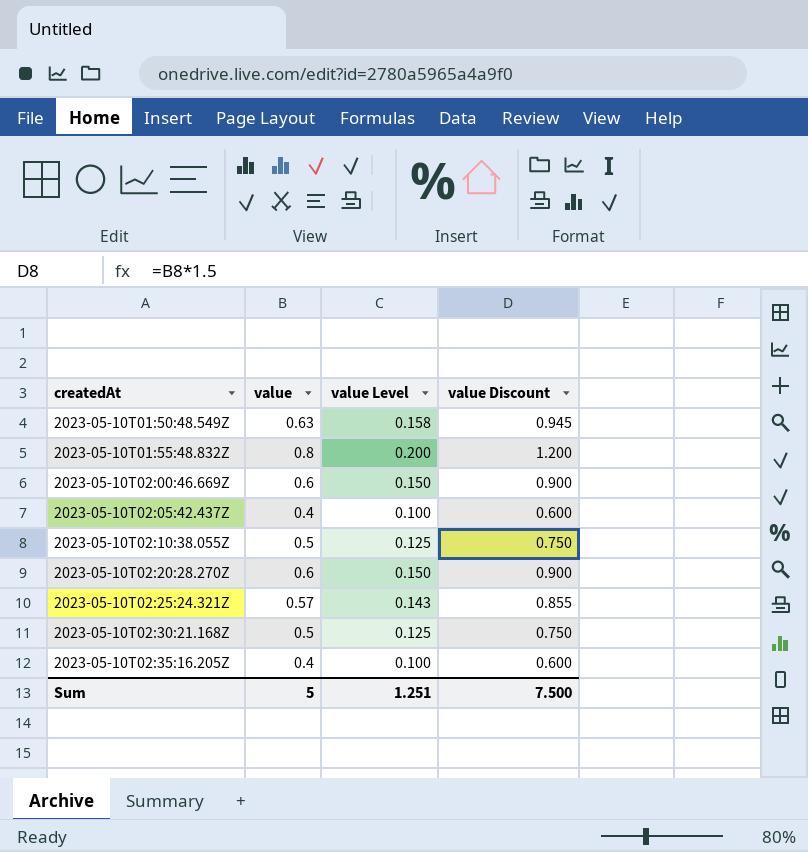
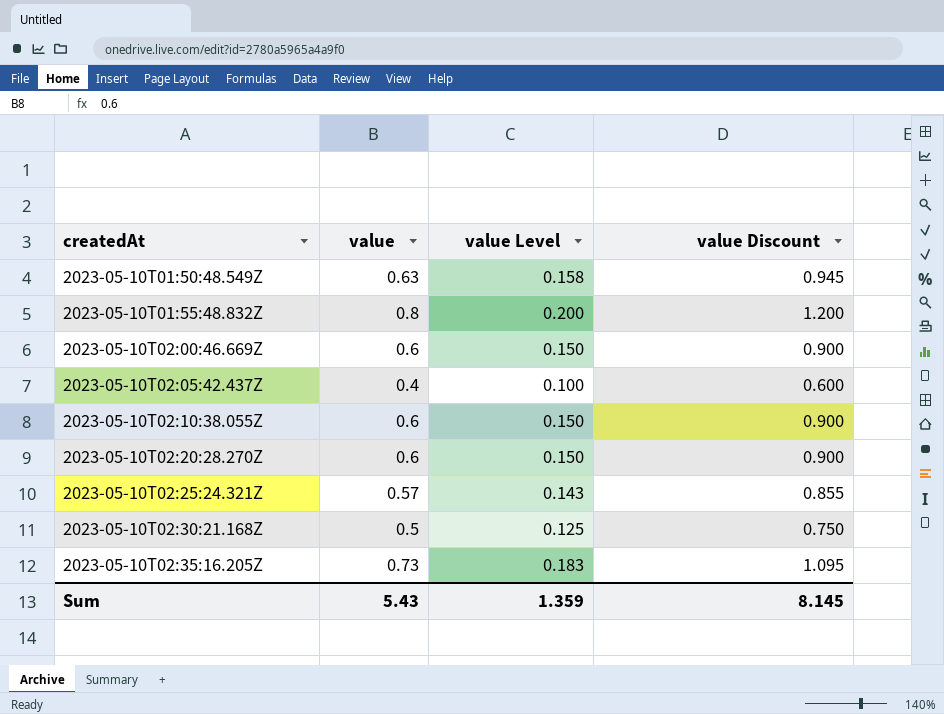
2023-05-10T02:10:38.055Z | value: 0.5 -> 0.6
2023-05-10T02:10:38.055Z | value Level: 0.125 -> 0.150
2023-05-10T02:10:38.055Z | value Discount: 0.750 -> 0.900
2023-05-10T02:35:16.205Z | value: 0.4 -> 0.73
2023-05-10T02:35:16.205Z | value Level: 0.100 -> 0.183
2023-05-10T02:35:16.205Z | value Discount: 0.600 -> 1.095
Sum | value: 5 -> 5.43
Sum | value Level: 1.251 -> 1.359
Sum | value Discount: 7.500 -> 8.145

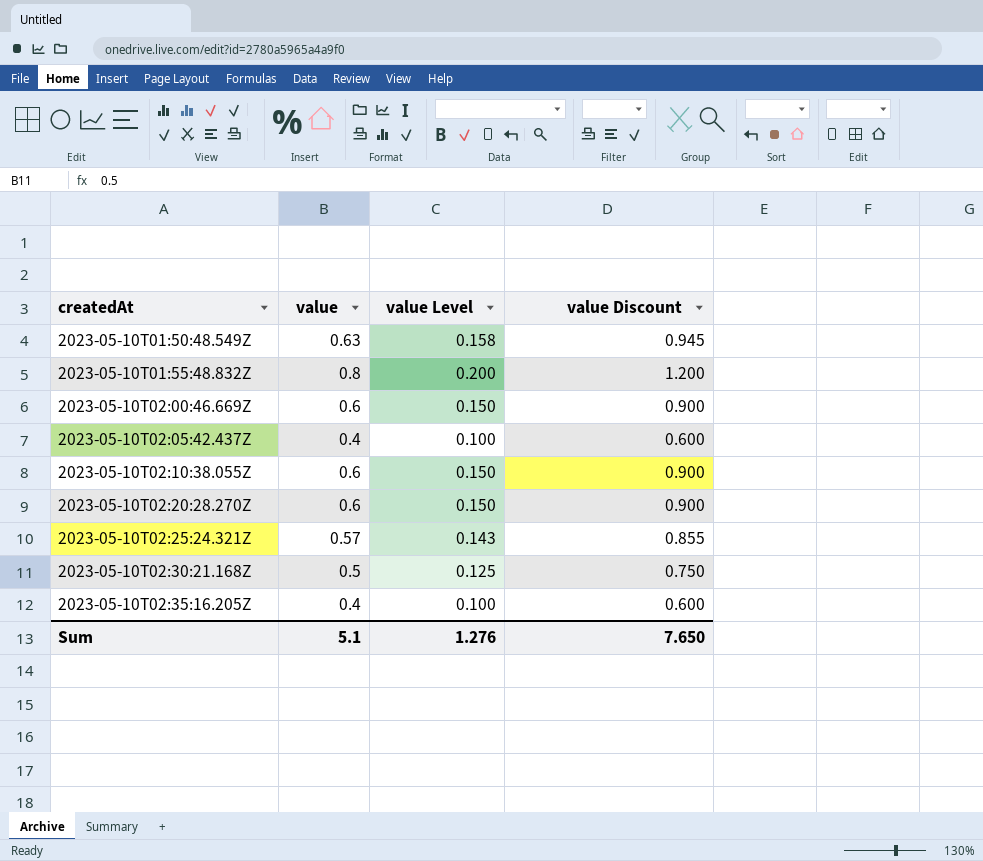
2023-05-10T02:35:16.205Z | value: 0.73 -> 0.4
2023-05-10T02:35:16.205Z | value Level: 0.183 -> 0.100
2023-05-10T02:35:16.205Z | value Discount: 1.095 -> 0.600
Sum | value: 5.43 -> 5.1
Sum | value Level: 1.359 -> 1.276
Sum | value Discount: 8.145 -> 7.650

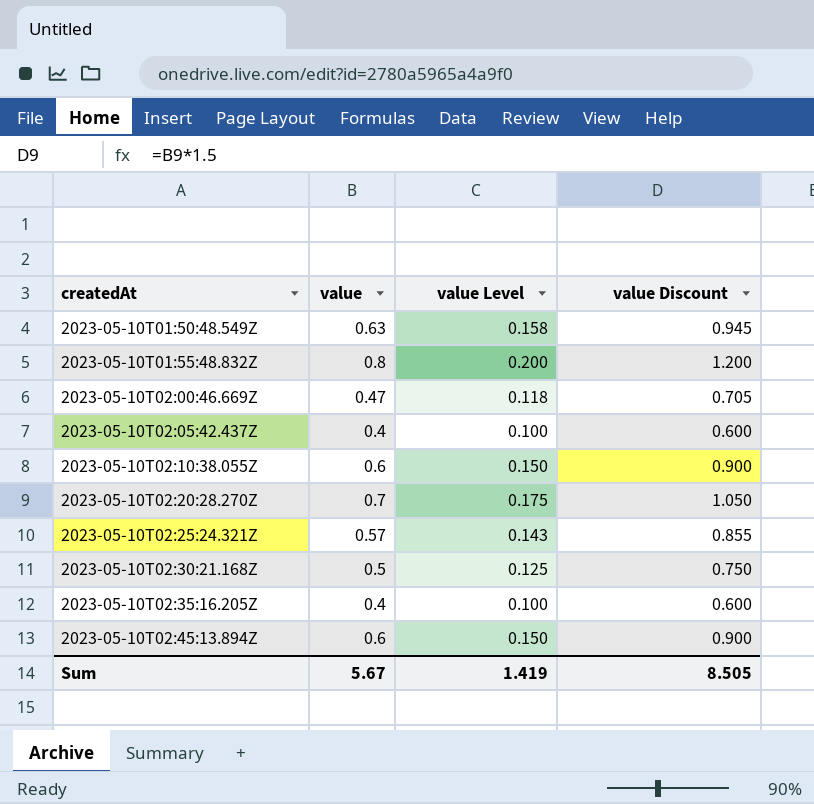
2023-05-10T02:00:46.669Z | value: 0.6 -> 0.47
2023-05-10T02:00:46.669Z | value Level: 0.150 -> 0.118
2023-05-10T02:00:46.669Z | value Discount: 0.900 -> 0.705
2023-05-10T02:20:28.270Z | value: 0.6 -> 0.7
2023-05-10T02:20:28.270Z | value Level: 0.150 -> 0.175
2023-05-10T02:20:28.270Z | value Discount: 0.900 -> 1.050
row 2023-05-10T02:45:13.894Z: none -> 0.6 | 0.150 | 0.900
Sum | value: 5.1 -> 5.67
Sum | value Level: 1.276 -> 1.419
Sum | value Discount: 7.650 -> 8.505

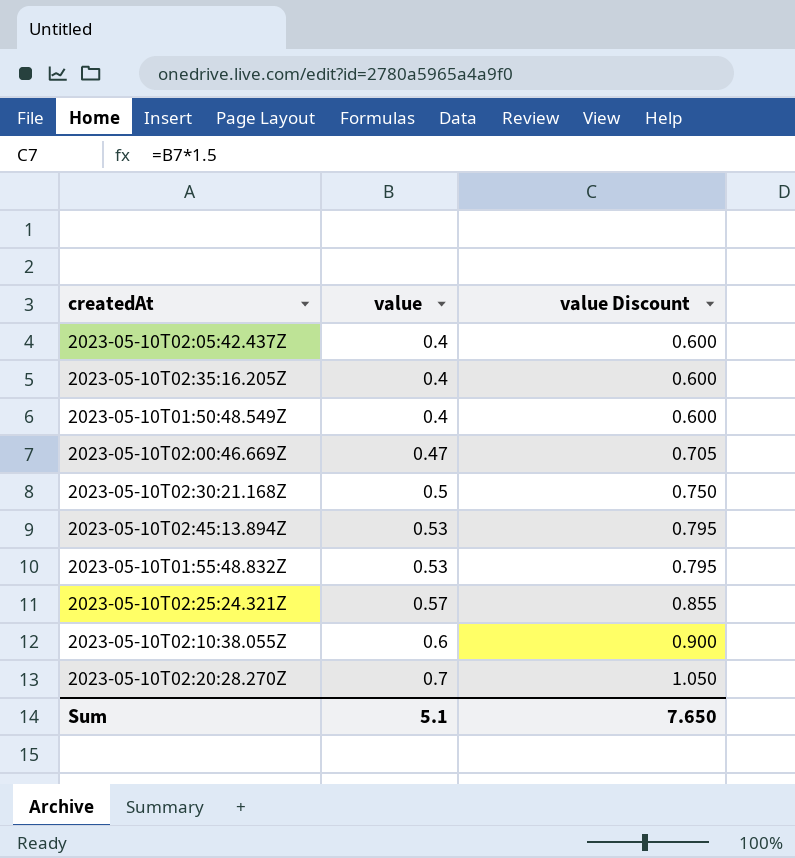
row order: createdAt ascending -> value ascending
column value Level | formula: [value] * 0.25 -> none
2023-05-10T01:50:48.549Z | value: 0.63 -> 0.4
2023-05-10T01:50:48.549Z | value Discount: 0.945 -> 0.600
2023-05-10T02:45:13.894Z | value: 0.6 -> 0.53
2023-05-10T02:45:13.894Z | value Discount: 0.900 -> 0.795
2023-05-10T01:55:48.832Z | value: 0.8 -> 0.53
2023-05-10T01:55:48.832Z | value Discount: 1.200 -> 0.795
Sum | value: 5.67 -> 5.1
Sum | value Discount: 8.505 -> 7.650

